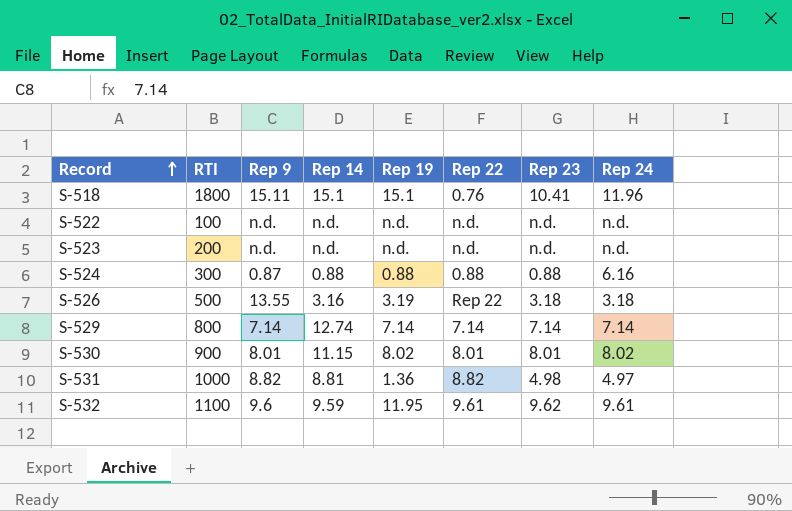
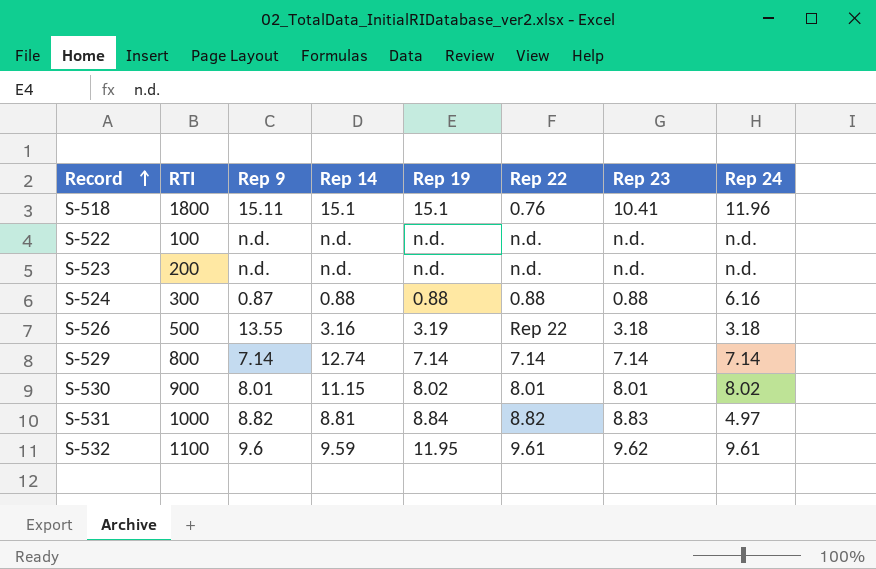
S-531 | Rep 19: 1.36 -> 8.84
S-531 | Rep 23: 4.98 -> 8.83

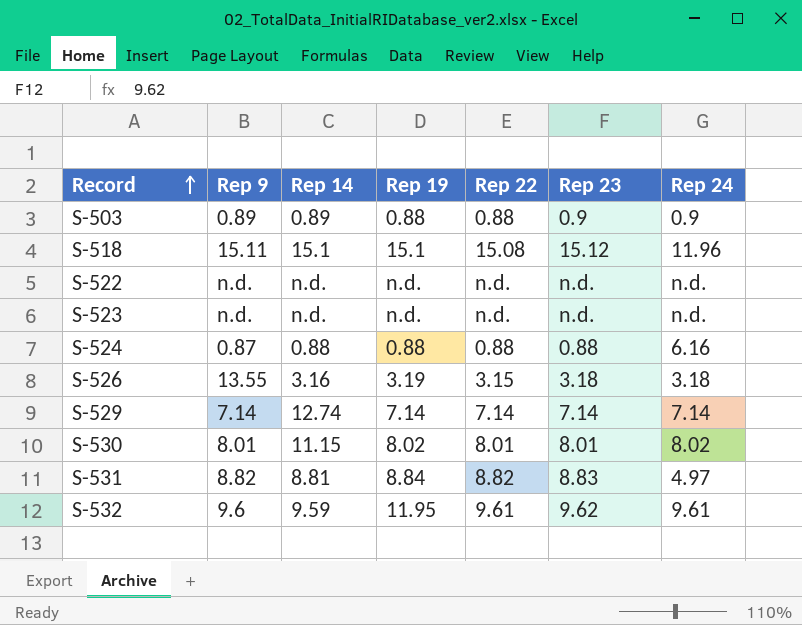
column RTI | position: 2 -> none
row S-503: none -> 0.89 | 0.89 | 0.88 | 0.88 | 0.9 | 0.9
S-518 | Rep 22: 0.76 -> 15.08
S-518 | Rep 23: 10.41 -> 15.12
S-526 | Rep 22: Rep 22 -> 3.15

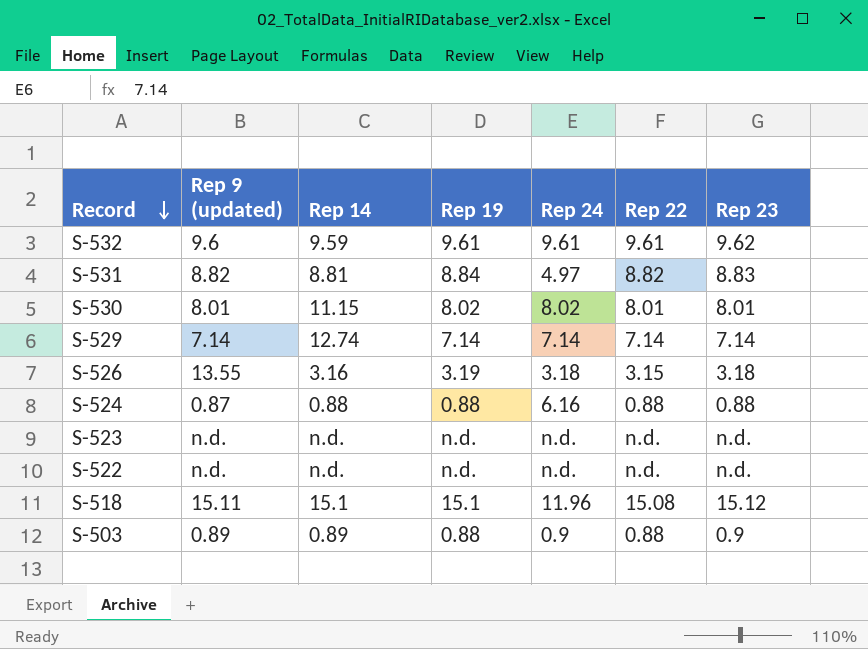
row order: Record ascending -> Record descending
column name: Rep 9 -> Rep 9 (updated)
column Rep 24 | position: 7 -> 5
S-532 | Rep 19: 11.95 -> 9.61

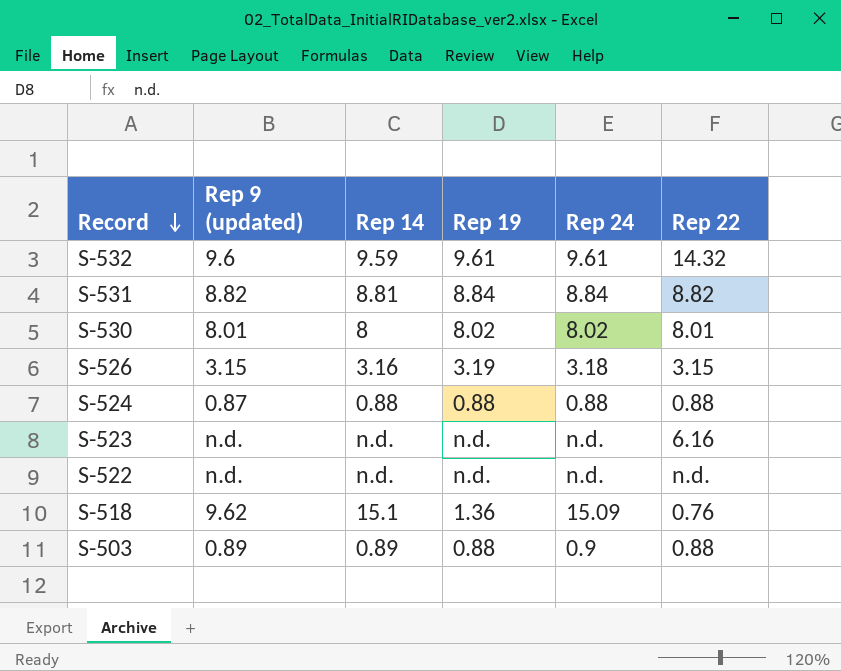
column Rep 23 | position: 7 -> none
row S-529: 7.14 | 12.74 | 7.14 | 7.14 | 7.14 | 7.14 -> none
S-532 | Rep 22: 9.61 -> 14.32
S-531 | Rep 24: 4.97 -> 8.84
S-530 | Rep 14: 11.15 -> 8
S-526 | Rep 9 (updated): 13.55 -> 3.15
S-524 | Rep 24: 6.16 -> 0.88
S-523 | Rep 22: n.d. -> 6.16
S-518 | Rep 9 (updated): 15.11 -> 9.62
S-518 | Rep 19: 15.1 -> 1.36
S-518 | Rep 24: 11.96 -> 15.09
S-518 | Rep 22: 15.08 -> 0.76

